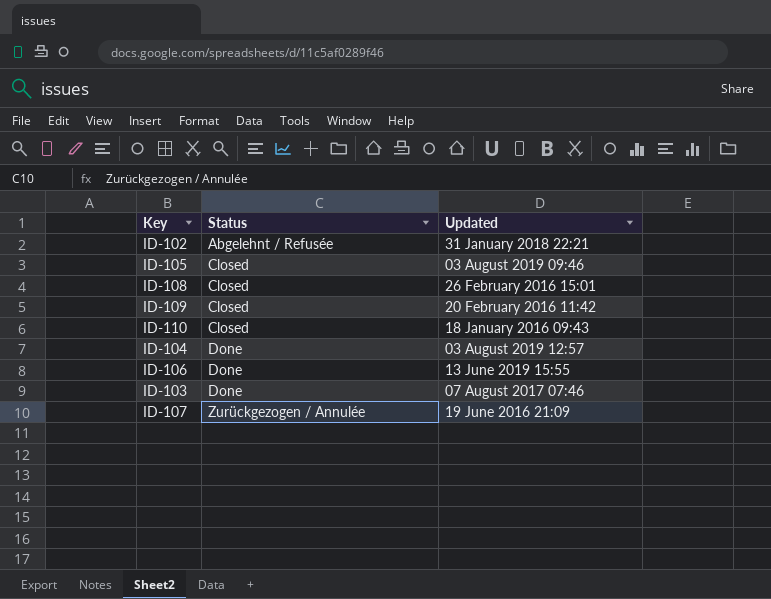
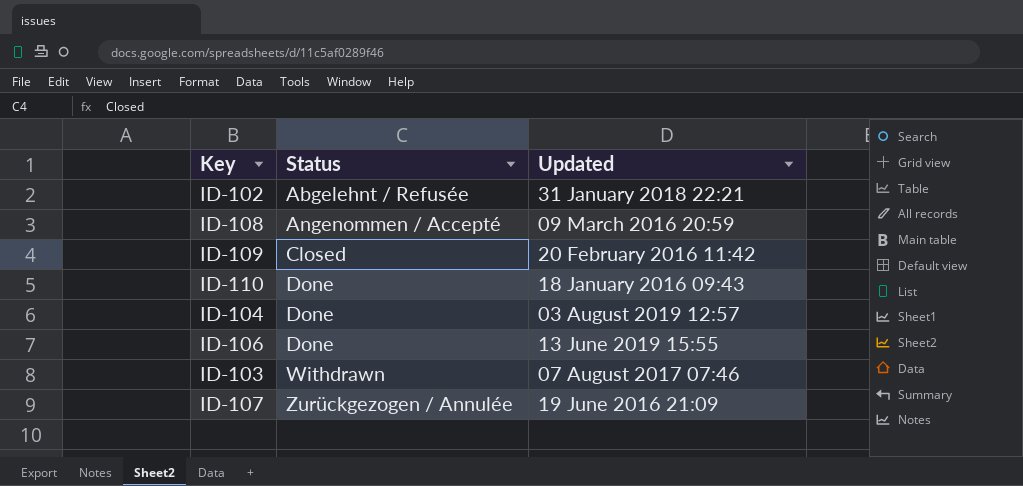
row ID-105: Closed | 03 August 2019 09:46 -> none
ID-108 | Status: Closed -> Angenommen / Accepté
ID-108 | Updated: 26 February 2016 15:01 -> 09 March 2016 20:59
ID-110 | Status: Closed -> Done
ID-103 | Status: Done -> Withdrawn

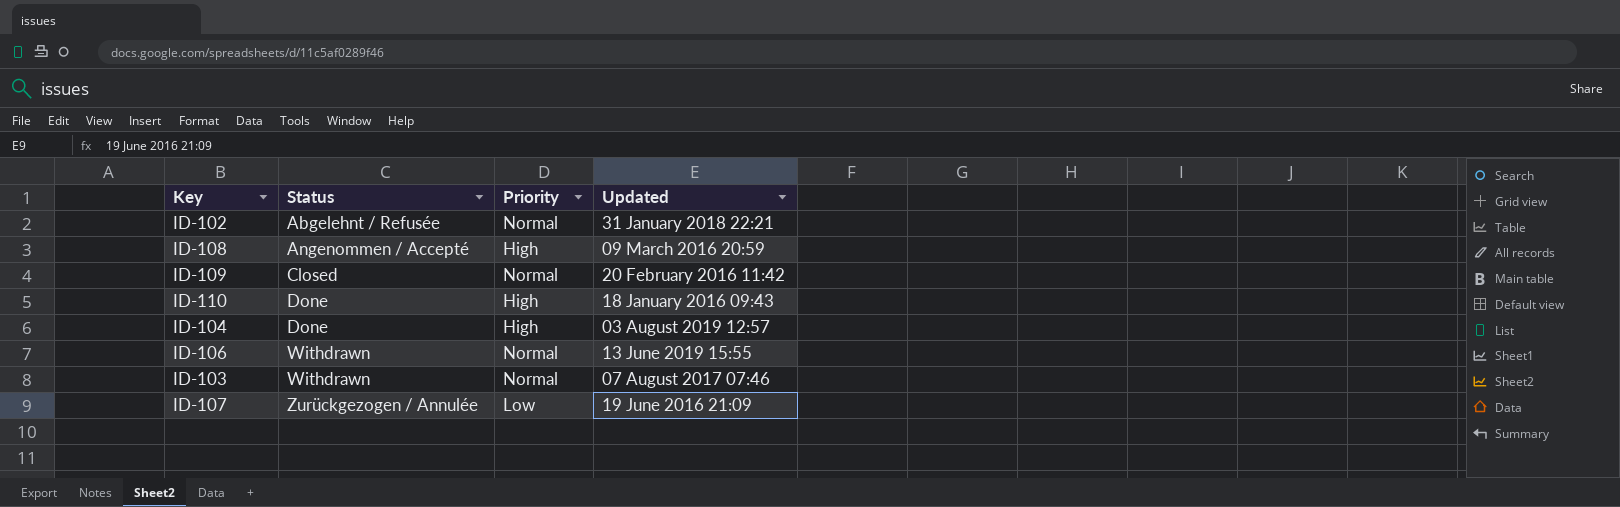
column Priority | position: none -> 3
ID-106 | Status: Done -> Withdrawn

